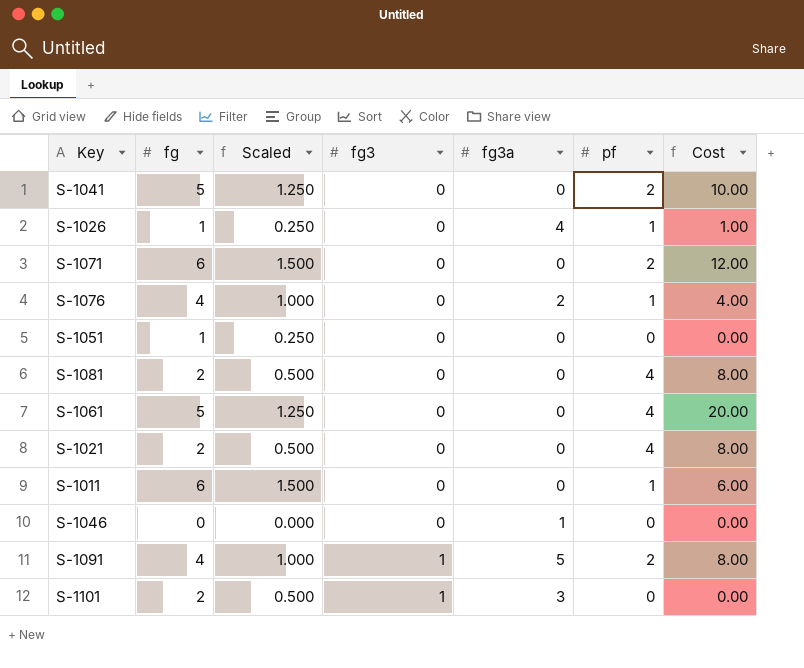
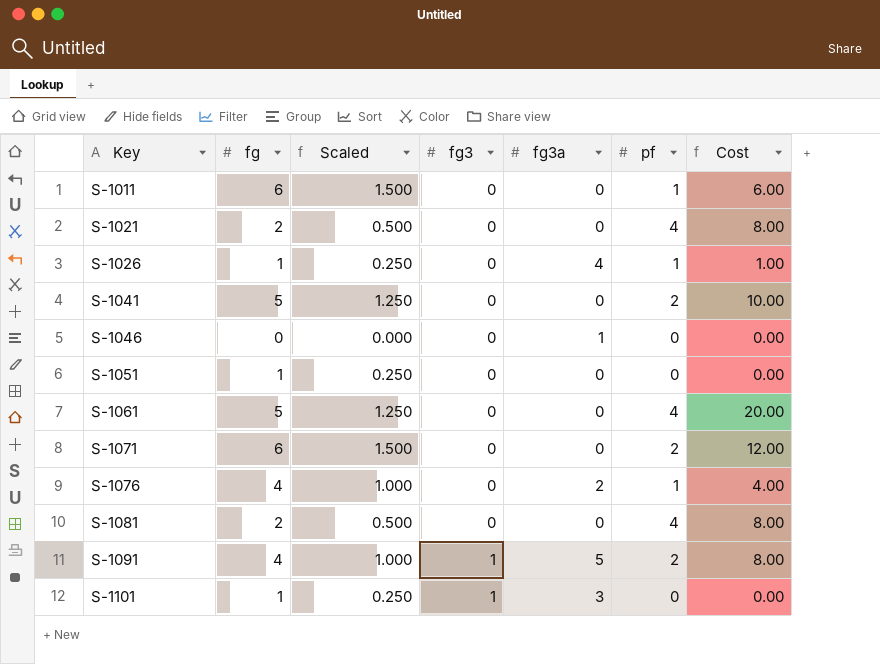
row order: fg3 ascending -> Key ascending
S-1101 | fg: 2 -> 1
S-1101 | Scaled: 0.500 -> 0.250

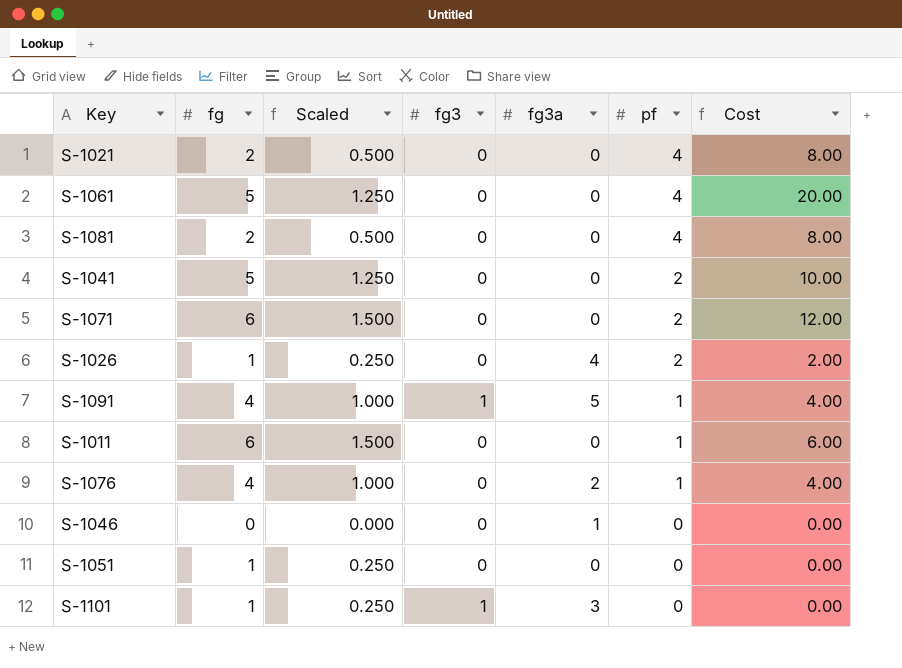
row order: Key ascending -> pf descending
S-1026 | pf: 1 -> 2
S-1026 | Cost: 1.00 -> 2.00
S-1091 | pf: 2 -> 1
S-1091 | Cost: 8.00 -> 4.00

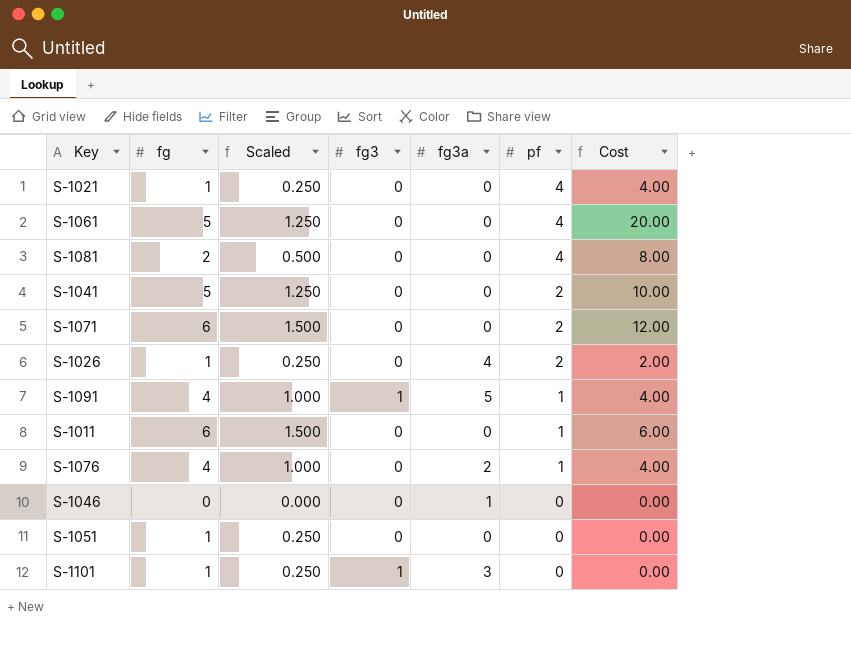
S-1021 | fg: 2 -> 1
S-1021 | Scaled: 0.500 -> 0.250
S-1021 | Cost: 8.00 -> 4.00

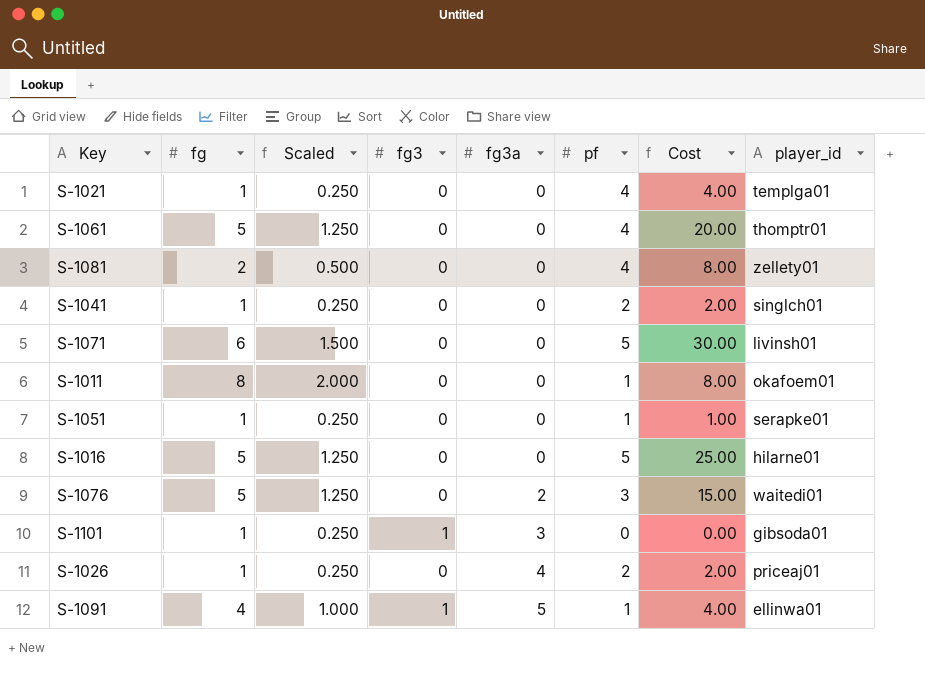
row order: pf descending -> fg3a ascending
column player_id | position: none -> 8
row S-1046: 0 | 0.000 | 0 | 1 | 0 | 0.00 -> none
S-1041 | fg: 5 -> 1
S-1041 | Scaled: 1.250 -> 0.250
S-1041 | Cost: 10.00 -> 2.00
S-1071 | pf: 2 -> 5
S-1071 | Cost: 12.00 -> 30.00
S-1011 | fg: 6 -> 8
S-1011 | Scaled: 1.500 -> 2.000
S-1011 | Cost: 6.00 -> 8.00
S-1051 | pf: 0 -> 1
S-1051 | Cost: 0.00 -> 1.00
row S-1016: none -> 5 | 1.250 | 0 | 0 | 5 | 25.00 | hilarne01
S-1076 | fg: 4 -> 5
S-1076 | Scaled: 1.000 -> 1.250
S-1076 | pf: 1 -> 3
S-1076 | Cost: 4.00 -> 15.00

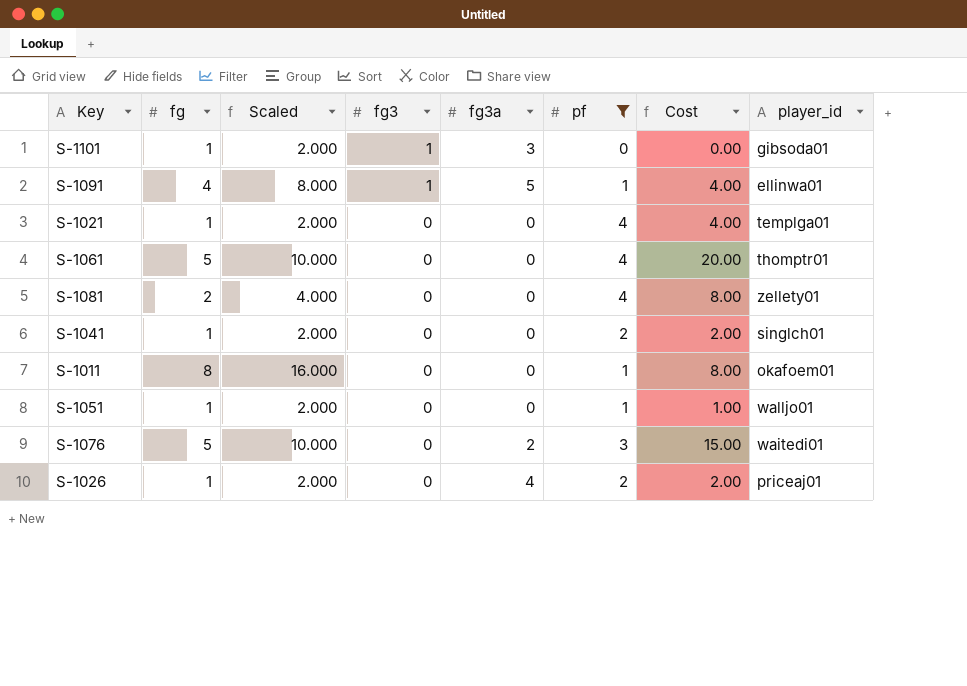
filter: none -> pf != 5
row order: fg3a ascending -> fg3 descending
column Scaled | formula: [fg] * 0.25 -> [fg] * 2
S-1051 | player_id: serapke01 -> walljo01

